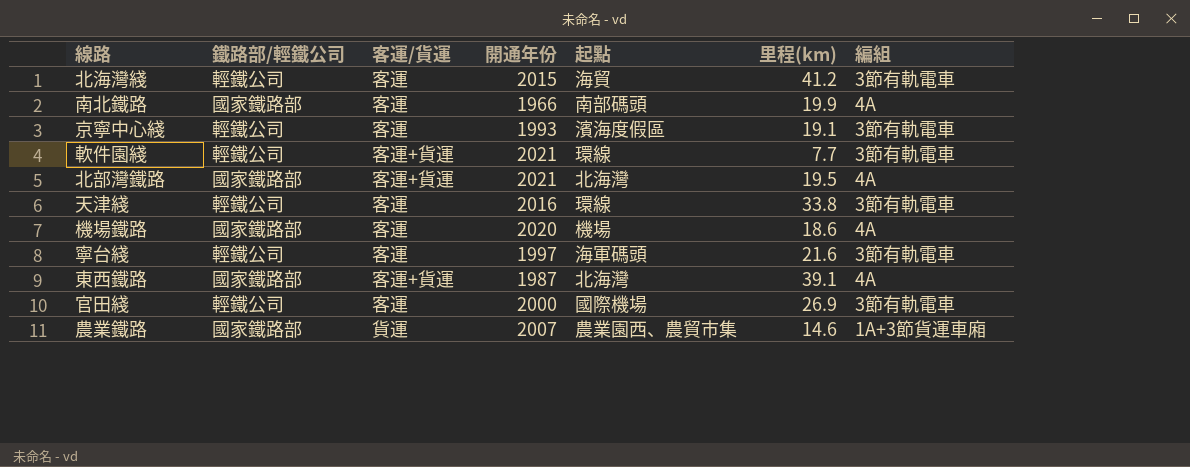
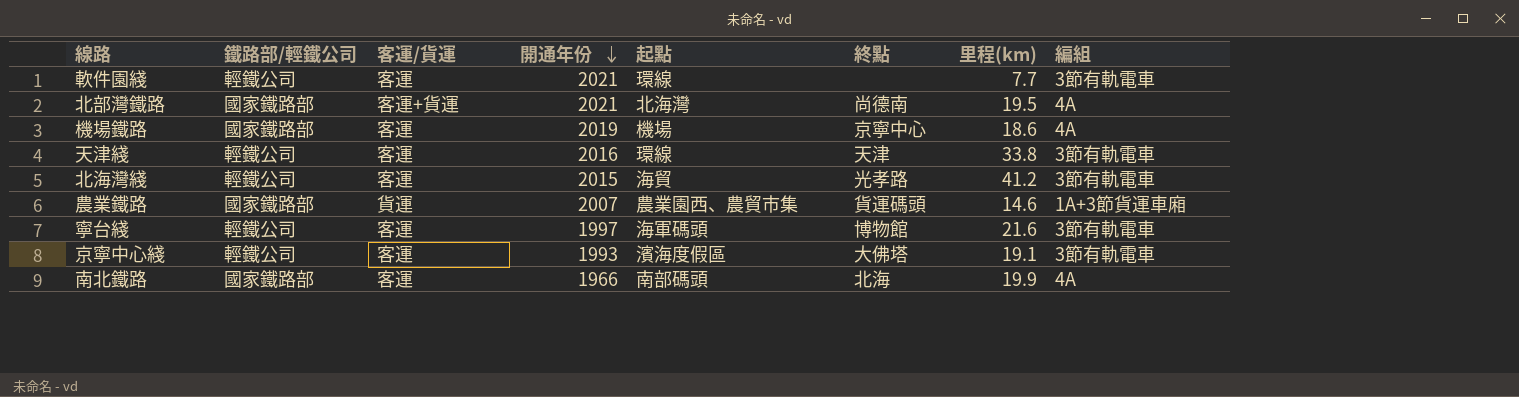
row order: none -> 開通年份 descending
column 終點 | position: none -> 6
row 東西鐵路: 國家鐵路部 | 客運+貨運 | 1987 | 北海灣 | 39.1 | 4A -> none
row 官田綫: 輕鐵公司 | 客運 | 2000 | 國際機場 | 26.9 | 3節有軌電車 -> none
軟件園綫 | 客運/貨運: 客運+貨運 -> 客運
機場鐵路 | 開通年份: 2020 -> 2019

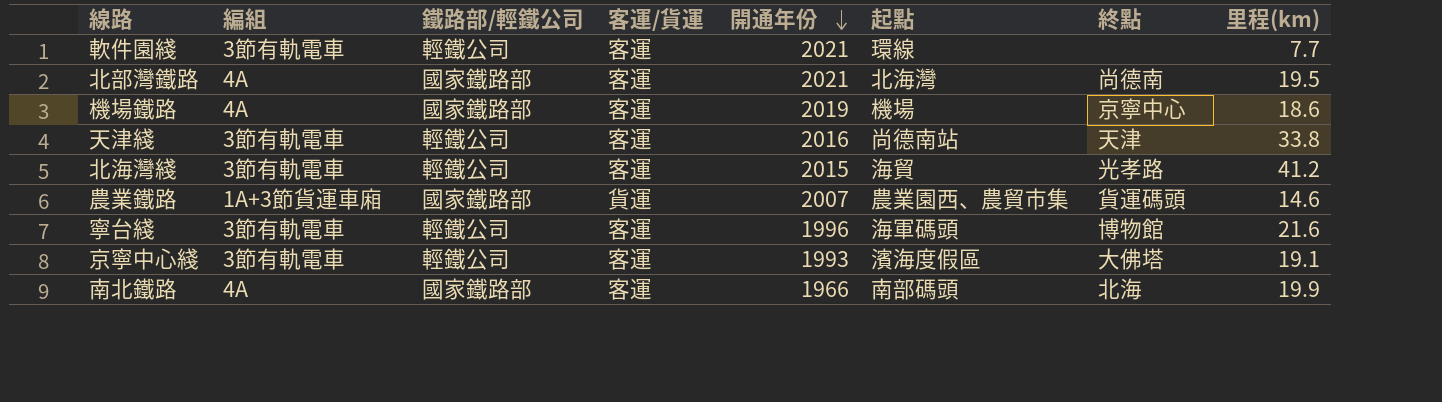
column 編組 | position: 8 -> 2
北部灣鐵路 | 客運/貨運: 客運+貨運 -> 客運
天津綫 | 起點: 環線 -> 尚德南站
寧台綫 | 開通年份: 1997 -> 1996

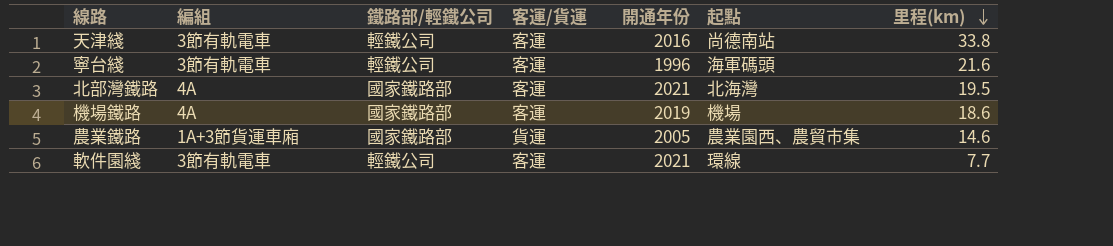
row order: 開通年份 descending -> 里程(km) descending
column 終點 | position: 7 -> none
row 北海灣綫: 3節有軌電車 | 輕鐵公司 | 客運 | 2015 | 海貿 | 光孝路 | 41.2 -> none
row 京寧中心綫: 3節有軌電車 | 輕鐵公司 | 客運 | 1993 | 濱海度假區 | 大佛塔 | 19.1 -> none
row 南北鐵路: 4A | 國家鐵路部 | 客運 | 1966 | 南部碼頭 | 北海 | 19.9 -> none
農業鐵路 | 開通年份: 2007 -> 2005

